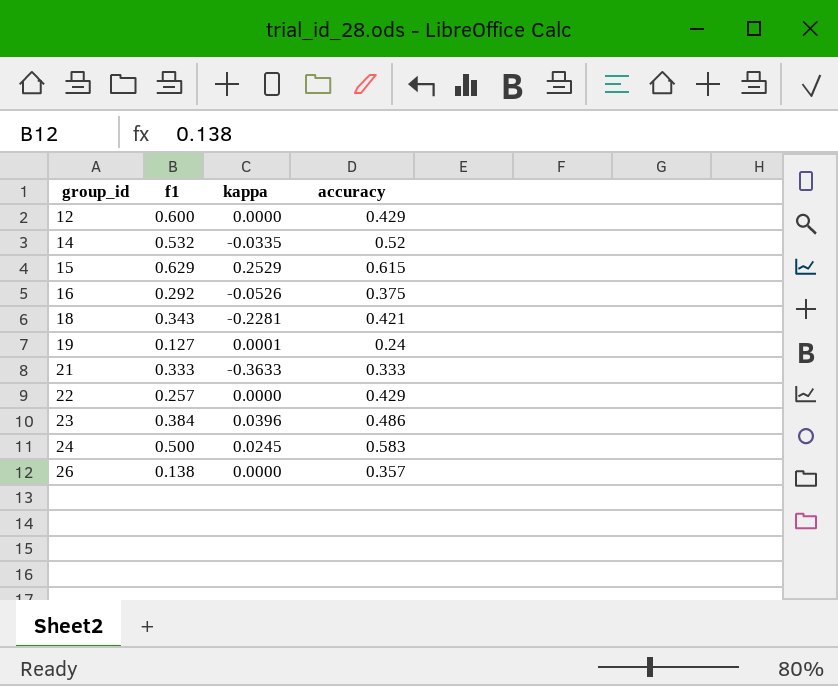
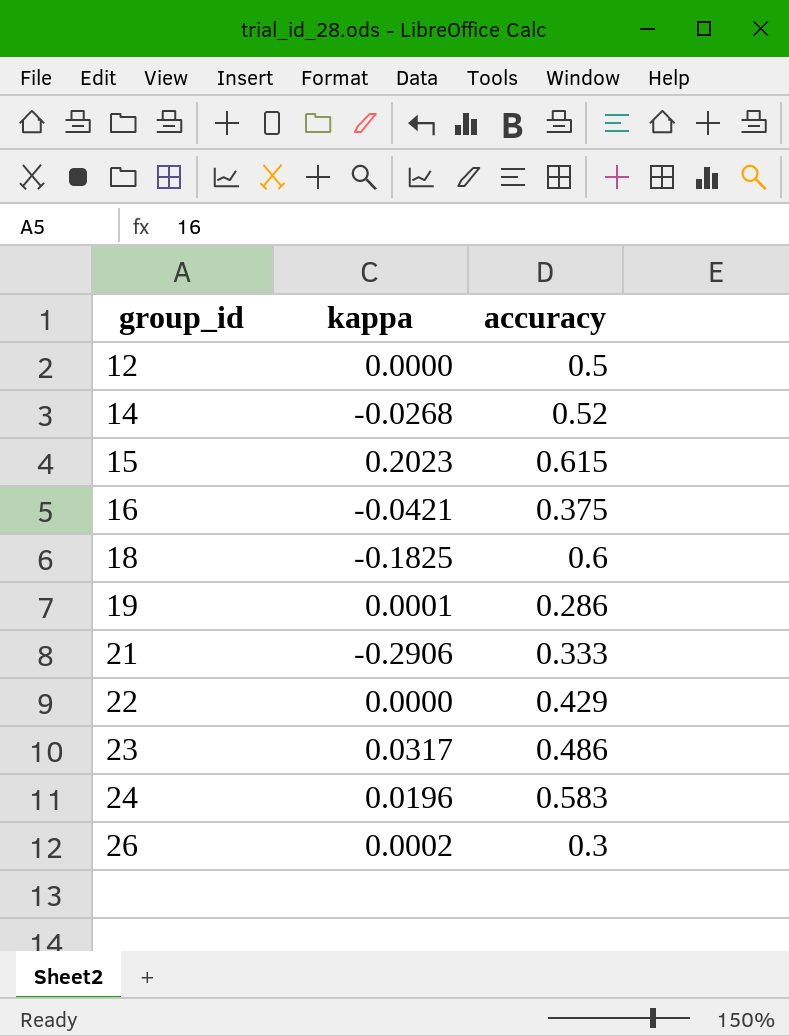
column f1 | position: 2 -> none
12 | accuracy: 0.429 -> 0.5
14 | kappa: -0.0335 -> -0.0268
15 | kappa: 0.2529 -> 0.2023
16 | kappa: -0.0526 -> -0.0421
18 | kappa: -0.2281 -> -0.1825
18 | accuracy: 0.421 -> 0.6
19 | accuracy: 0.24 -> 0.286
21 | kappa: -0.3633 -> -0.2906
23 | kappa: 0.0396 -> 0.0317
24 | kappa: 0.0245 -> 0.0196
26 | kappa: 0.0000 -> 0.0002
26 | accuracy: 0.357 -> 0.3

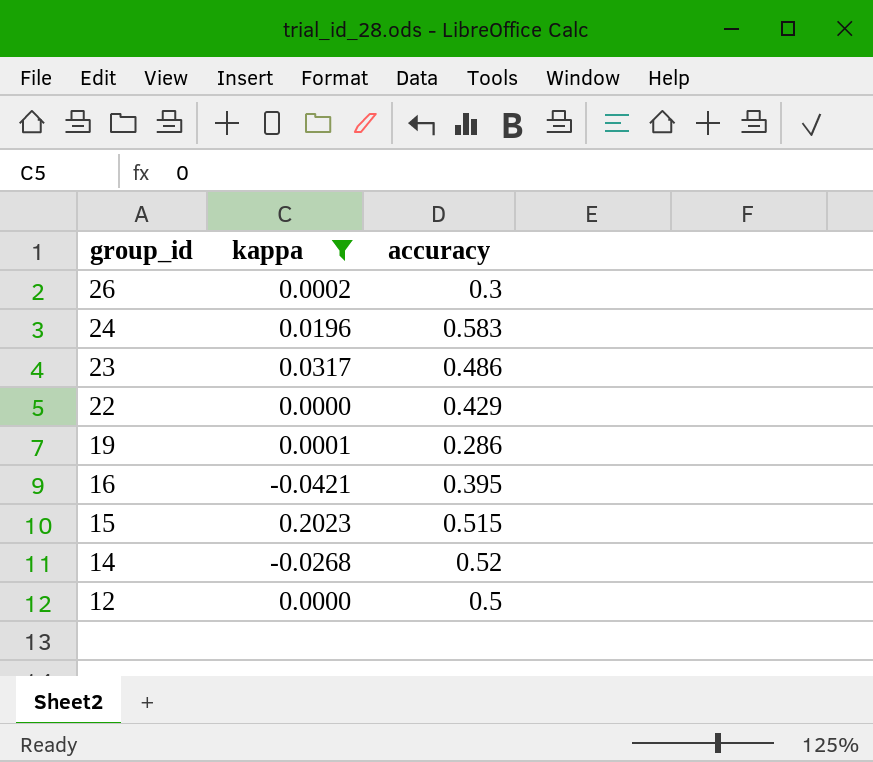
filter: none -> kappa >= -0.0421
row order: group_id ascending -> group_id descending
16 | accuracy: 0.375 -> 0.395
15 | accuracy: 0.615 -> 0.515

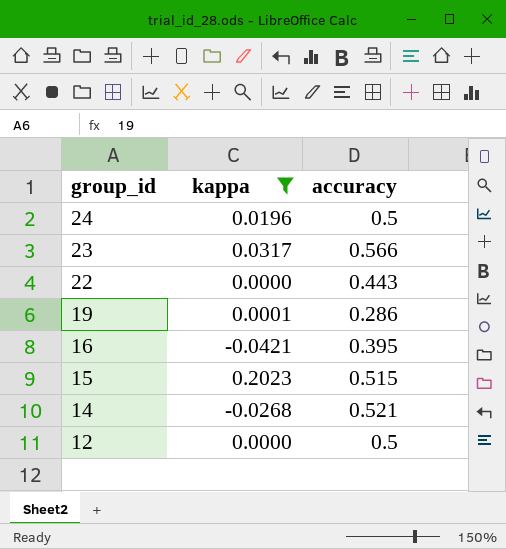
row 26: 0.0002 | 0.3 -> none
24 | accuracy: 0.583 -> 0.5
23 | accuracy: 0.486 -> 0.566
22 | accuracy: 0.429 -> 0.443
14 | accuracy: 0.52 -> 0.521

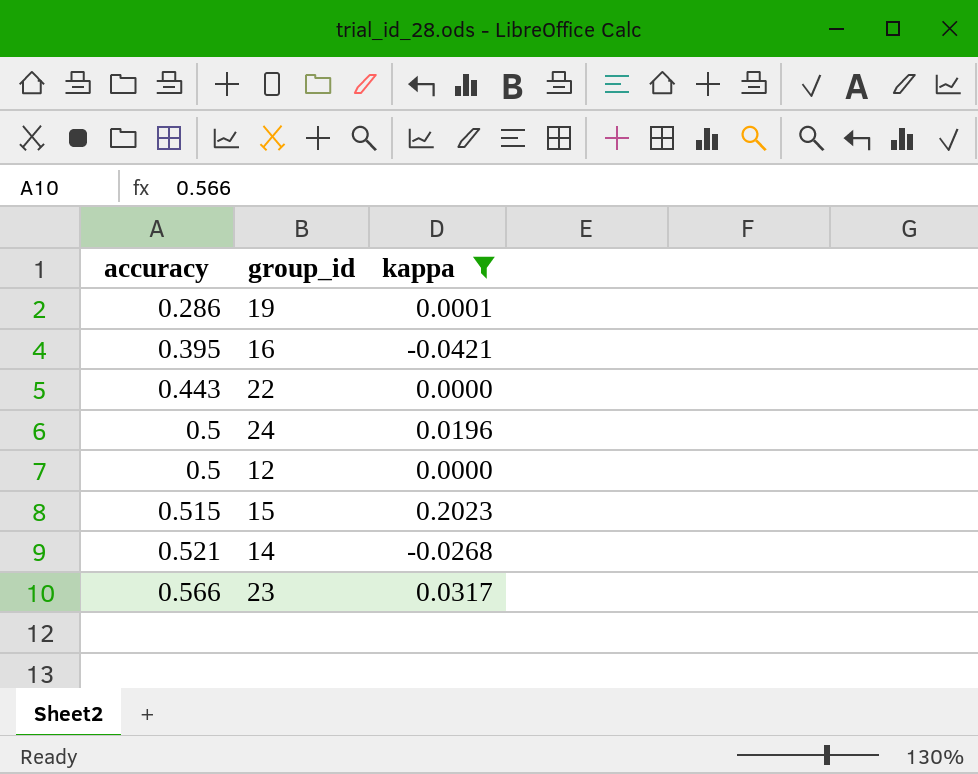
row order: group_id descending -> accuracy ascending
column accuracy | position: 3 -> 1

